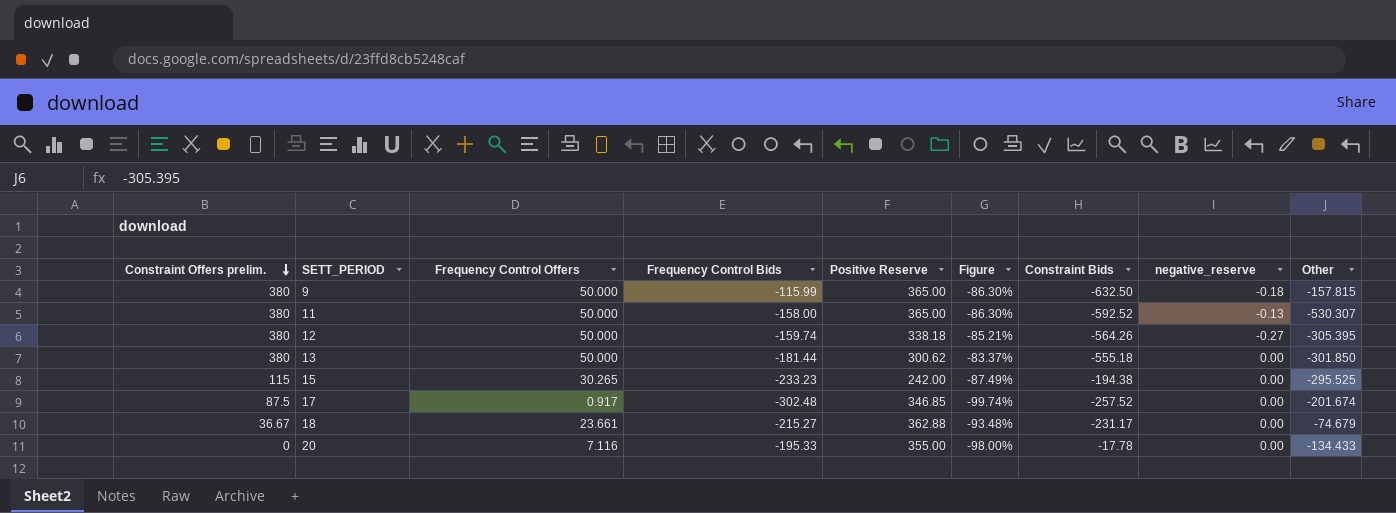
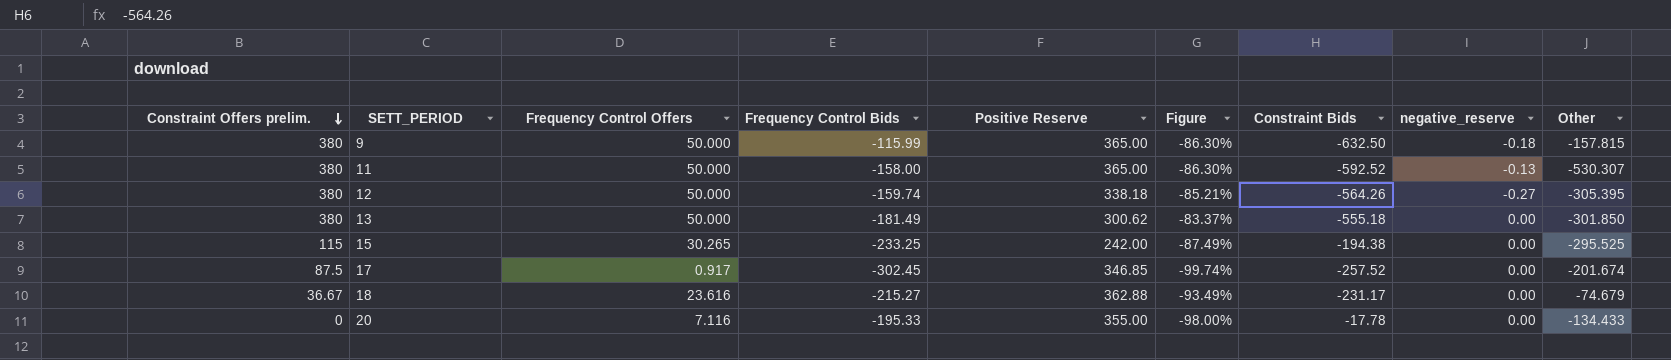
13 | Frequency Control Bids: -181.44 -> -181.49
15 | Frequency Control Bids: -233.23 -> -233.25
17 | Frequency Control Bids: -302.48 -> -302.45
18 | Frequency Control Offers: 23.661 -> 23.616
18 | Figure: -93.48% -> -93.49%

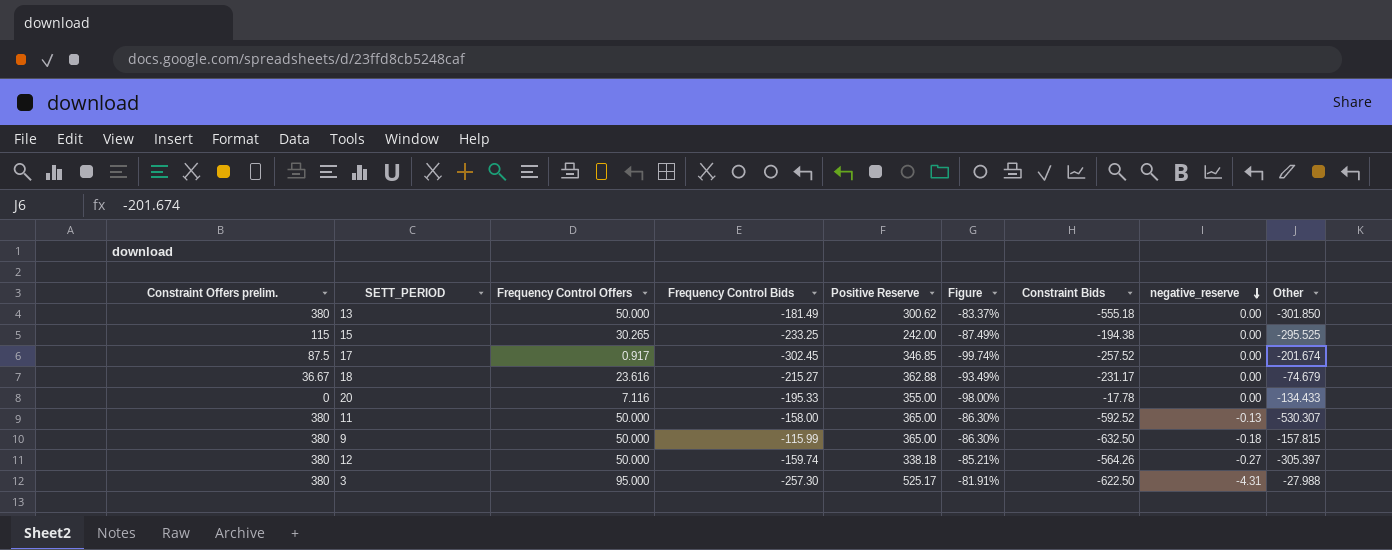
row order: Constraint Offers prelim. descending -> negative_reserve descending
12 | Other: -305.395 -> -305.397
row 3: none -> 380 | 95.000 | -257.30 | 525.17 | -81.91% | -622.50 | -4.31 | -27.988

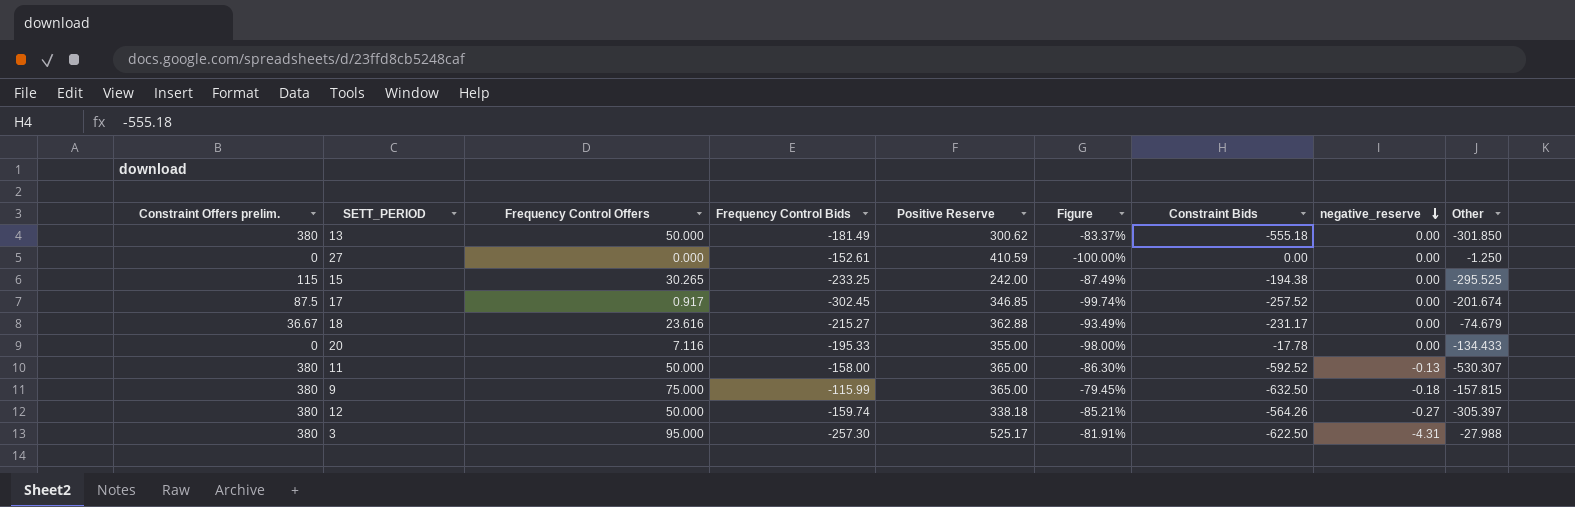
row 27: none -> 0 | 0.000 | -152.61 | 410.59 | -100.00% | 0.00 | 0.00 | -1.250
9 | Frequency Control Offers: 50.000 -> 75.000
9 | Figure: -86.30% -> -79.45%

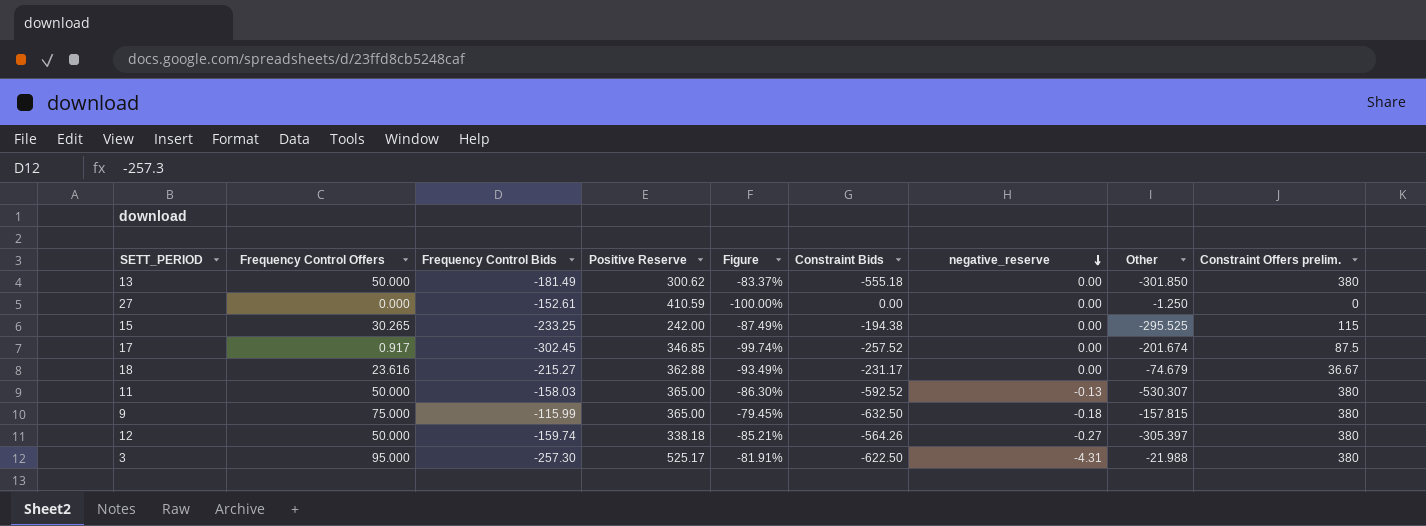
column Constraint Offers prelim. | position: 1 -> 9
row 20: 0 | 7.116 | -195.33 | 355.00 | -98.00% | -17.78 | 0.00 | -134.433 -> none
11 | Frequency Control Bids: -158.00 -> -158.03
3 | Other: -27.988 -> -21.988

